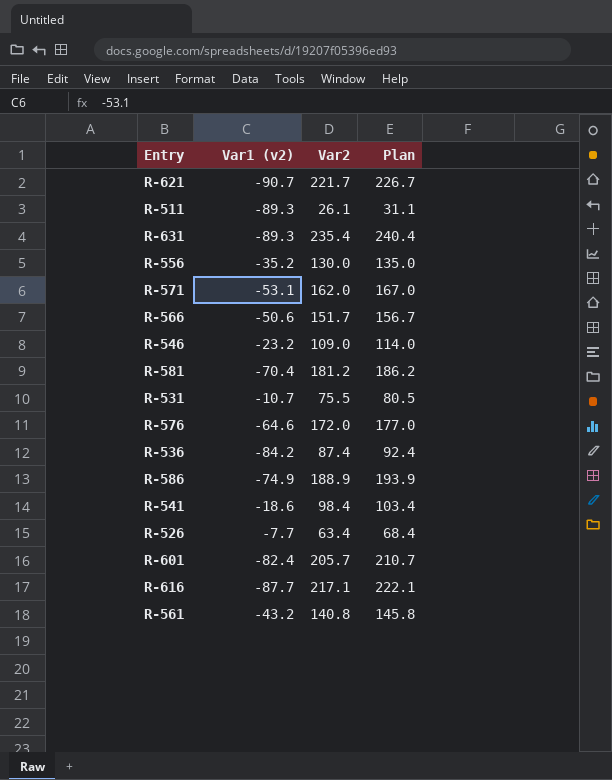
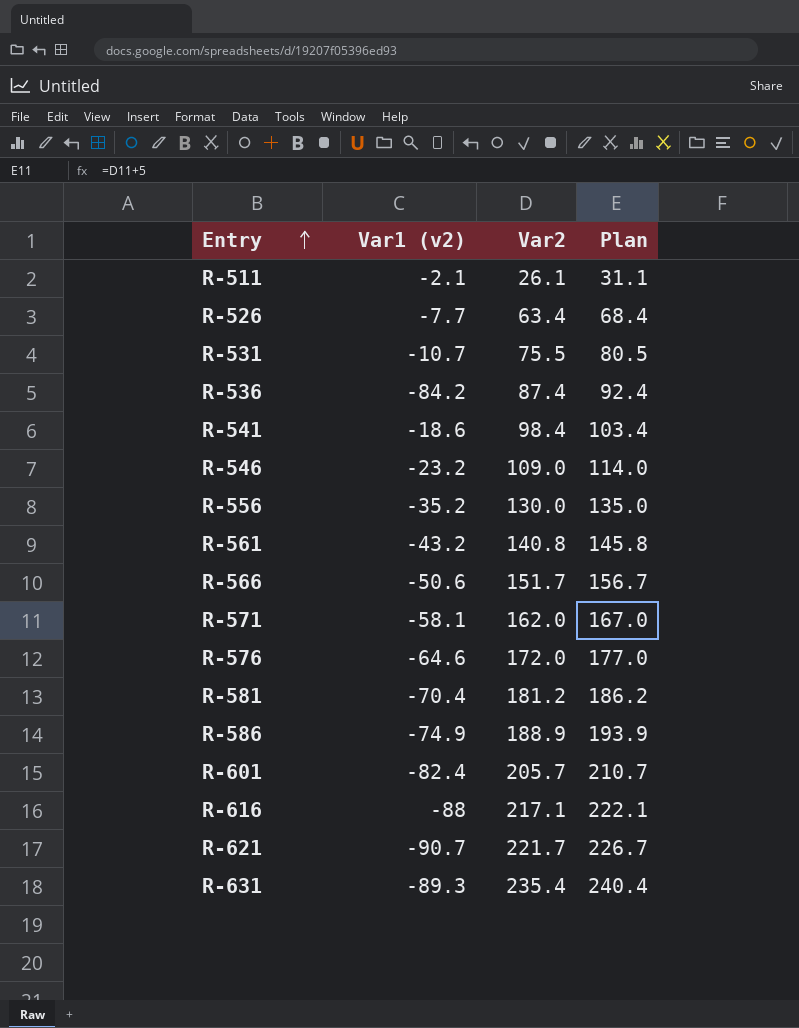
row order: none -> Entry ascending
R-511 | Var1 (v2): -89.3 -> -2.1
R-571 | Var1 (v2): -53.1 -> -58.1
R-616 | Var1 (v2): -87.7 -> -88

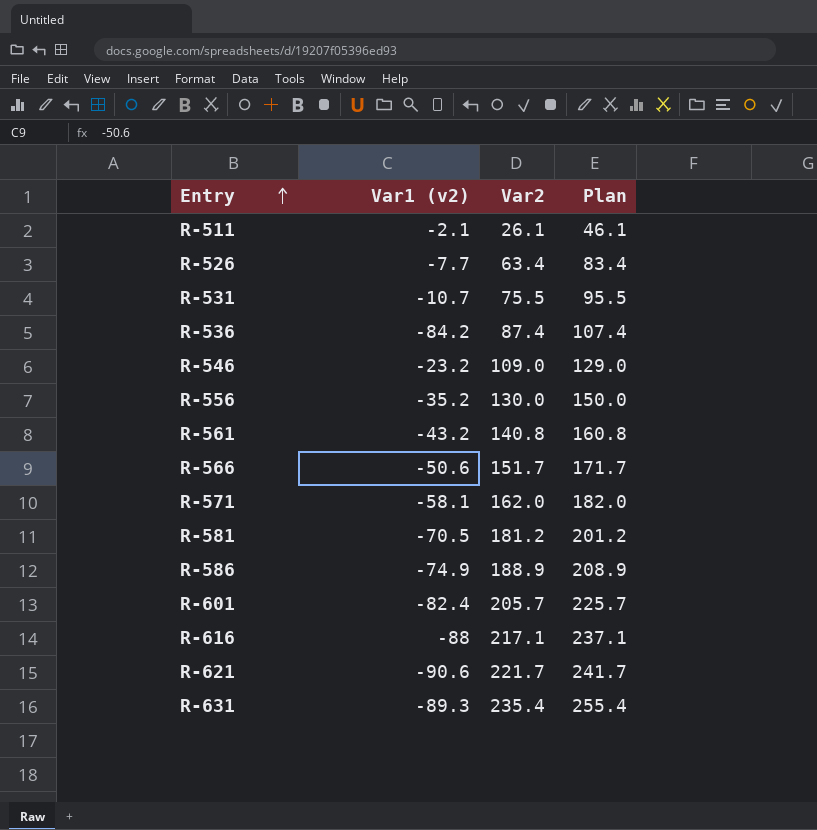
column Plan | formula: [Var2] + 5 -> [Var2] + 20
row R-541: -18.6 | 98.4 | 103.4 -> none
row R-576: -64.6 | 172.0 | 177.0 -> none
R-581 | Var1 (v2): -70.4 -> -70.5
R-621 | Var1 (v2): -90.7 -> -90.6

